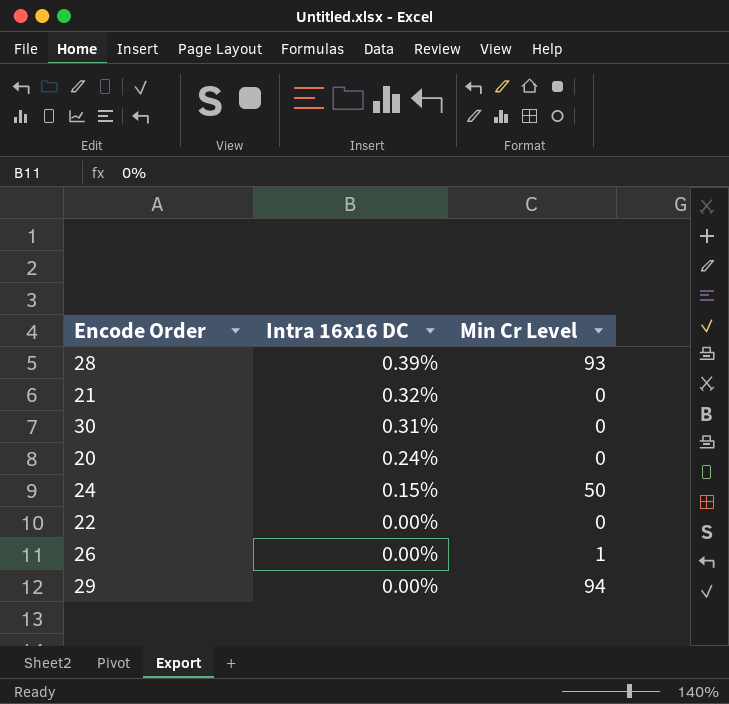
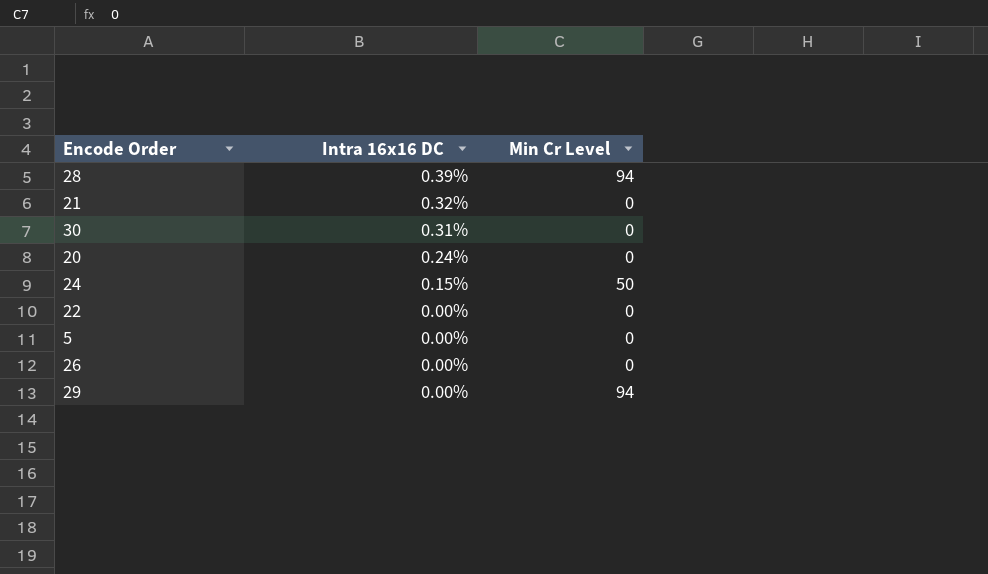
28 | Min Cr Level: 93 -> 94
row 5: none -> 0.00% | 0
26 | Min Cr Level: 1 -> 0

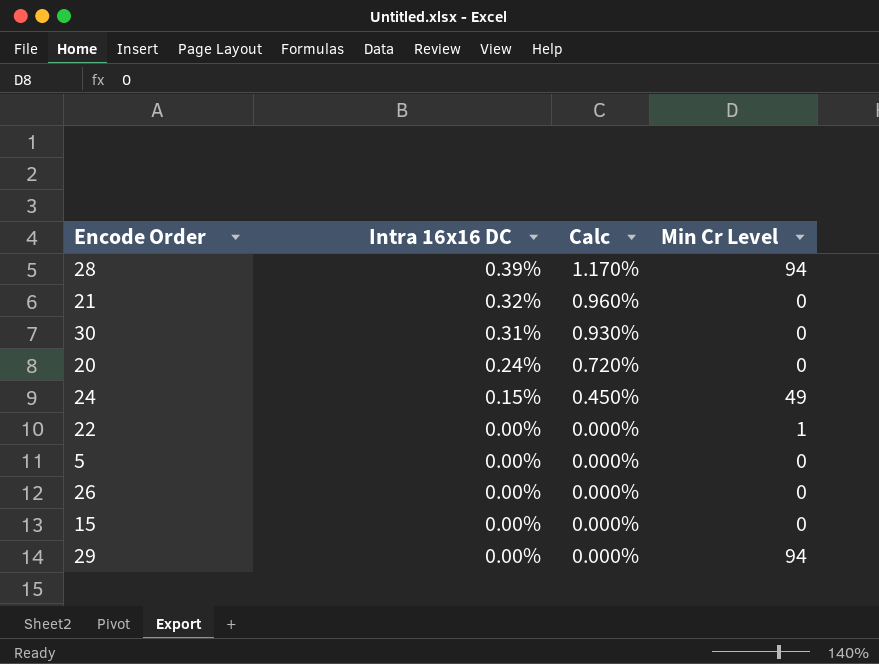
column Calc | formula: none -> [Intra 16x16 DC] * 3
24 | Min Cr Level: 50 -> 49
22 | Min Cr Level: 0 -> 1
row 15: none -> 0.00% | 0.000% | 0

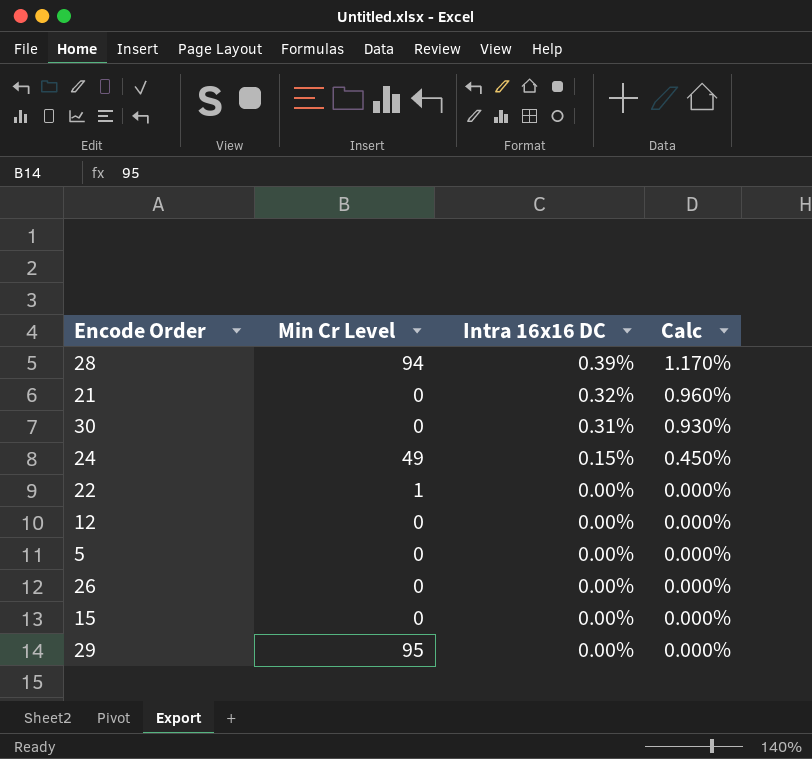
column Min Cr Level | position: 4 -> 2
row 20: 0.24% | 0.720% | 0 -> none
row 12: none -> 0 | 0.00% | 0.000%
29 | Min Cr Level: 94 -> 95

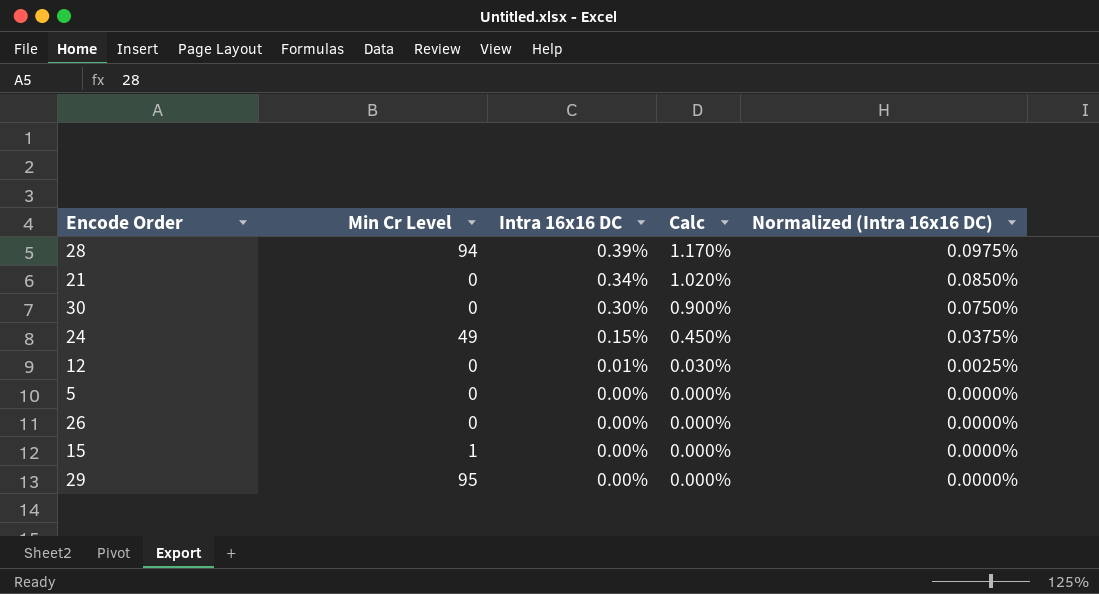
column Normalized (Intra 16x16 DC) | formula: none -> [Intra 16x16 DC] * 0.25
row 22: 1 | 0.00% | 0.000% -> none
21 | Intra 16x16 DC: 0.32% -> 0.34%
21 | Calc: 0.960% -> 1.020%
30 | Intra 16x16 DC: 0.31% -> 0.30%
30 | Calc: 0.930% -> 0.900%
12 | Intra 16x16 DC: 0.00% -> 0.01%
12 | Calc: 0.000% -> 0.030%
15 | Min Cr Level: 0 -> 1

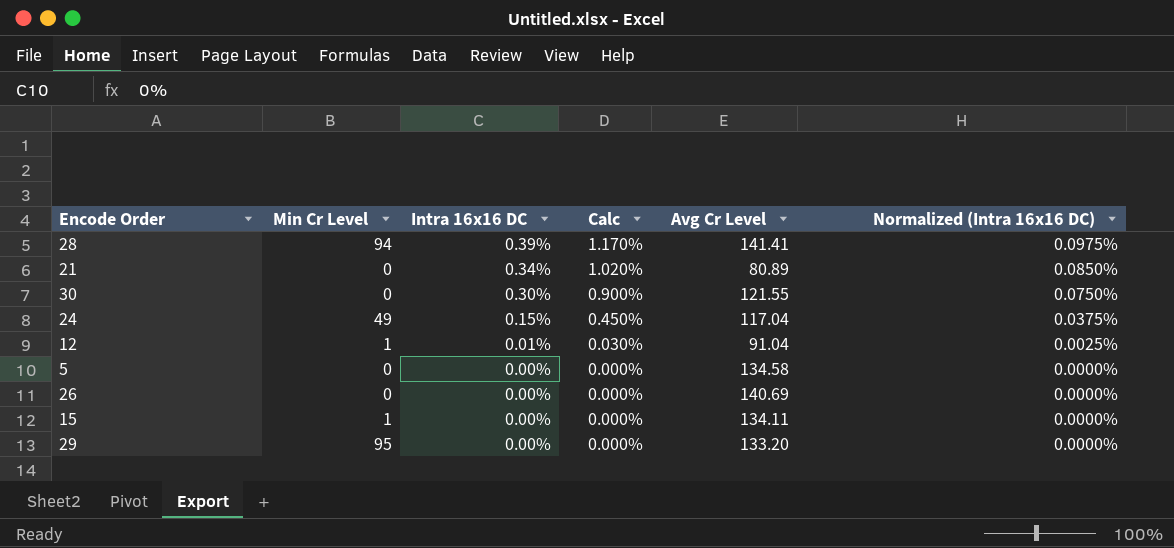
column Avg Cr Level | position: none -> 5
12 | Min Cr Level: 0 -> 1

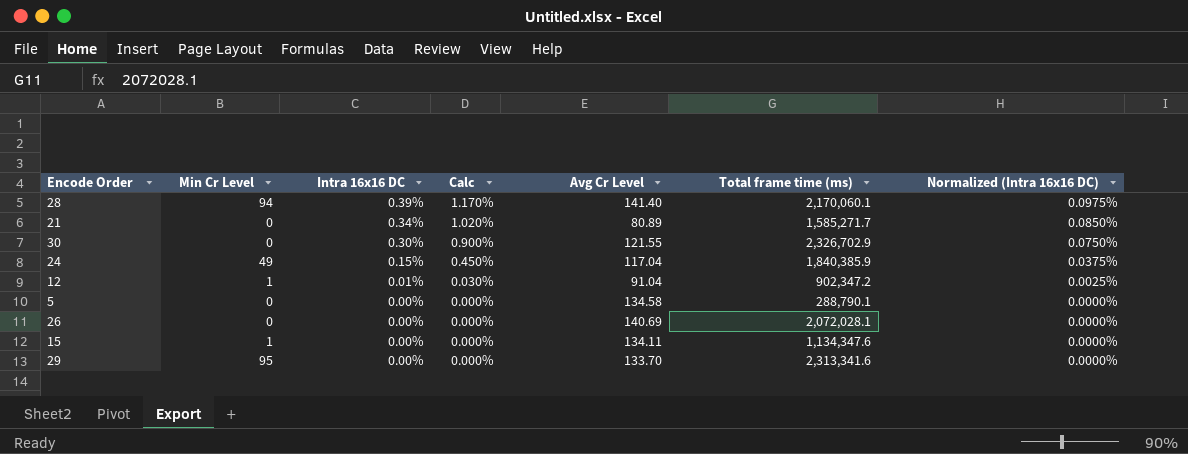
column Total frame time (ms) | position: none -> 6
28 | Avg Cr Level: 141.41 -> 141.40
29 | Avg Cr Level: 133.20 -> 133.70

